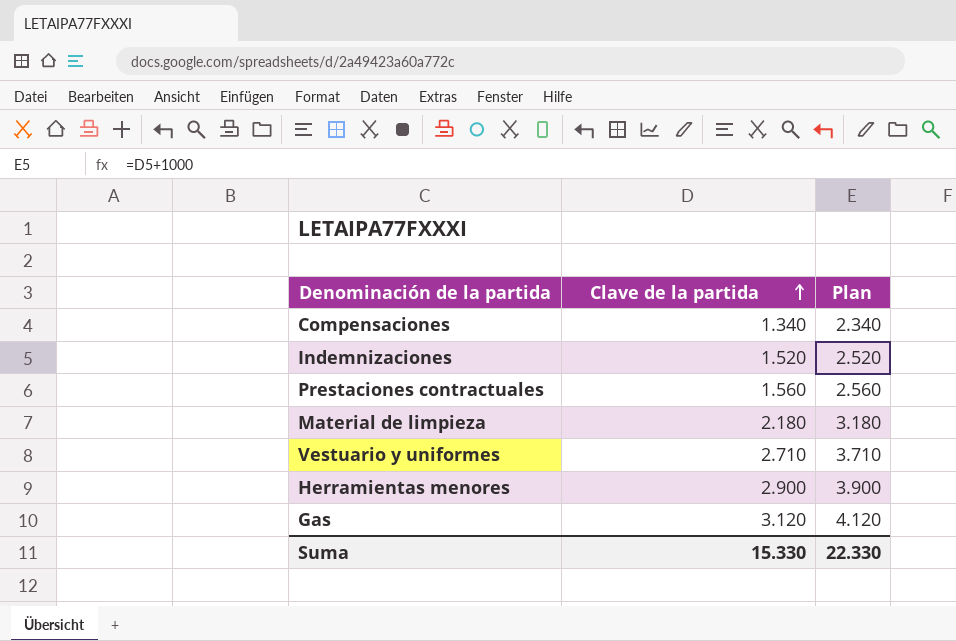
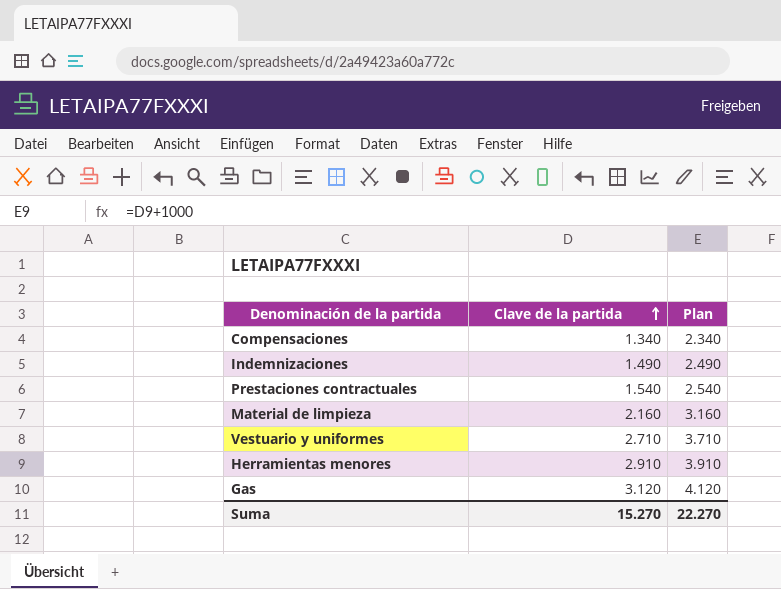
Indemnizaciones | Clave de la partida: 1.520 -> 1.490
Indemnizaciones | Plan: 2.520 -> 2.490
Prestaciones contractuales | Clave de la partida: 1.560 -> 1.540
Prestaciones contractuales | Plan: 2.560 -> 2.540
Material de limpieza | Clave de la partida: 2.180 -> 2.160
Material de limpieza | Plan: 3.180 -> 3.160
Herramientas menores | Clave de la partida: 2.900 -> 2.910
Herramientas menores | Plan: 3.900 -> 3.910
Suma | Clave de la partida: 15.330 -> 15.270
Suma | Plan: 22.330 -> 22.270

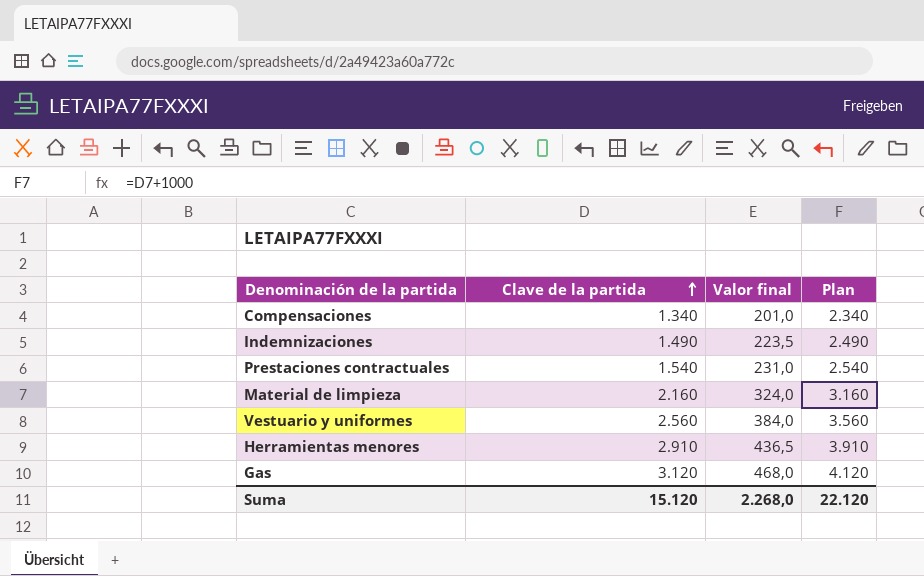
column Valor final | formula: none -> [Clave de la partida] * 0,15
Vestuario y uniformes | Clave de la partida: 2.710 -> 2.560
Vestuario y uniformes | Plan: 3.710 -> 3.560
Suma | Clave de la partida: 15.270 -> 15.120
Suma | Plan: 22.270 -> 22.120

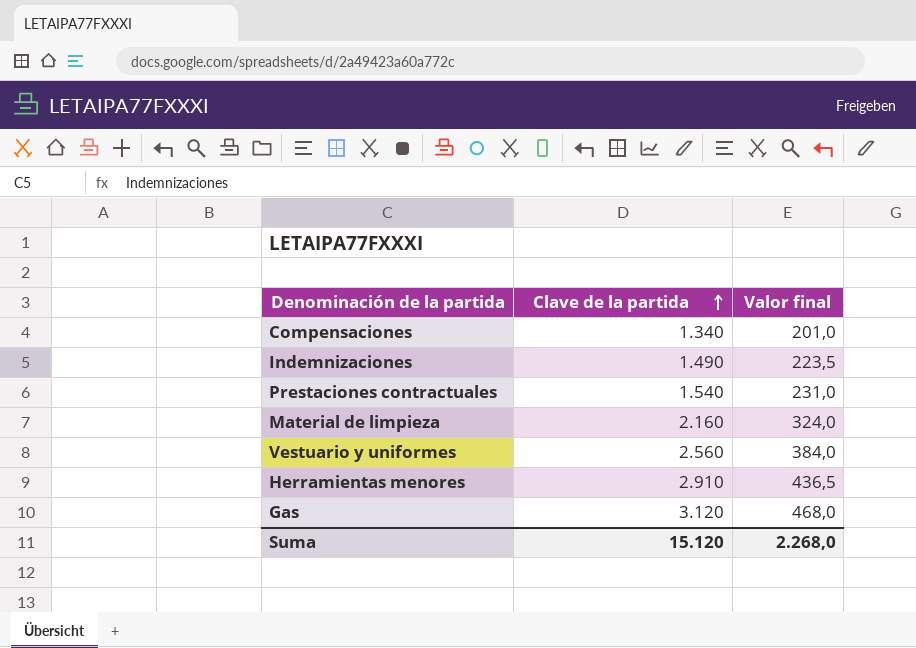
column Plan | formula: [Clave de la partida] + 1000 -> none

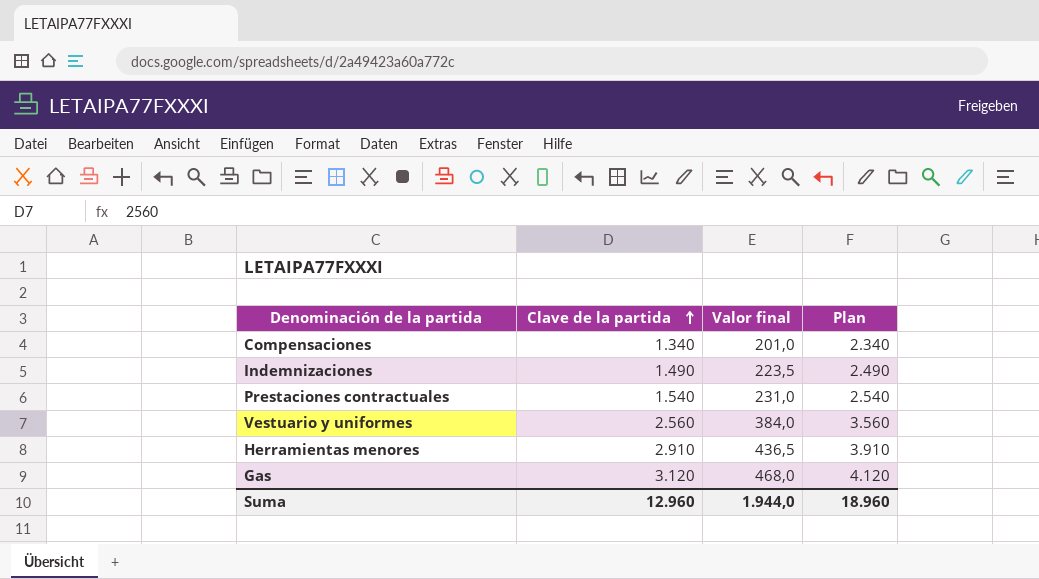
column Plan | formula: none -> [Clave de la partida] + 1000
row Material de limpieza: 2.160 | 324,0 -> none
Suma | Clave de la partida: 15.120 -> 12.960
Suma | Valor final: 2.268,0 -> 1.944,0

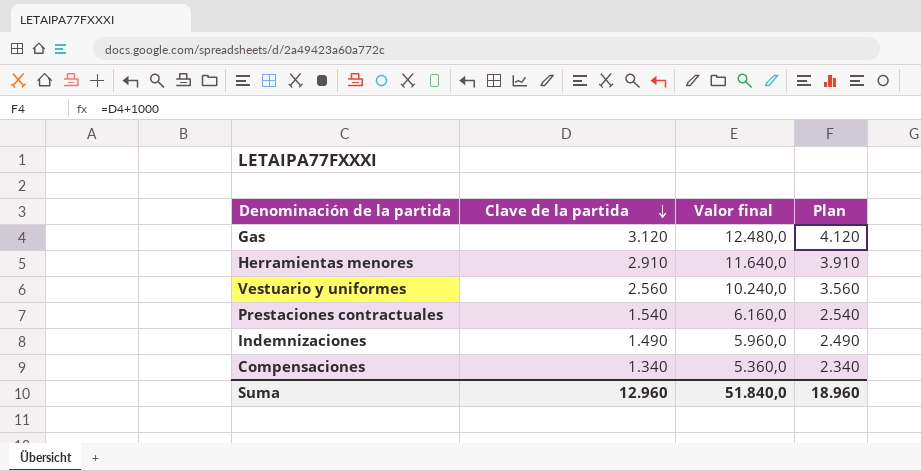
row order: Clave de la partida ascending -> Clave de la partida descending
column Valor final | formula: [Clave de la partida] * 0,15 -> [Clave de la partida] * 4
Suma | Valor final: 1.944,0 -> 51.840,0

